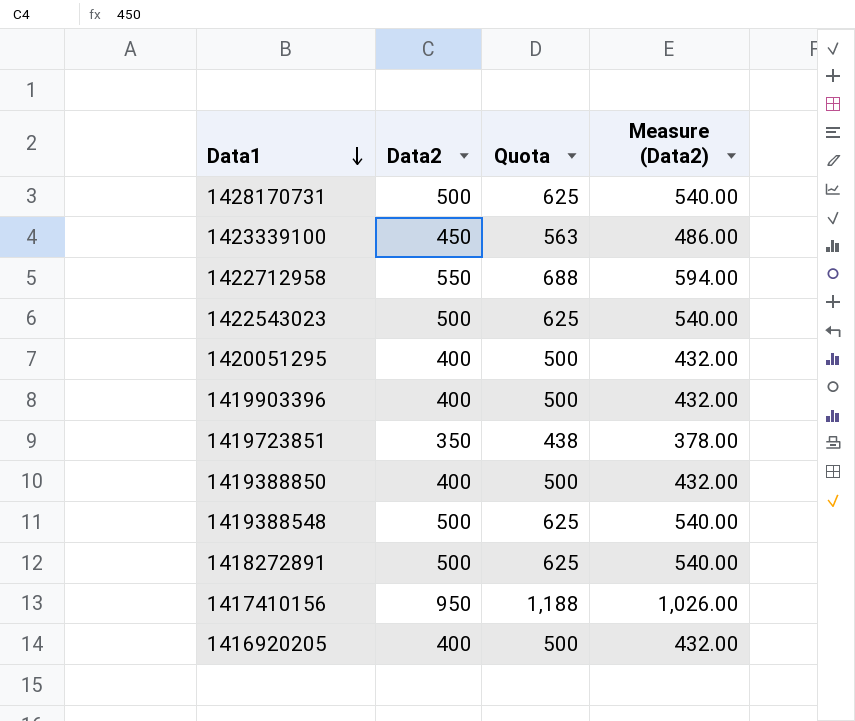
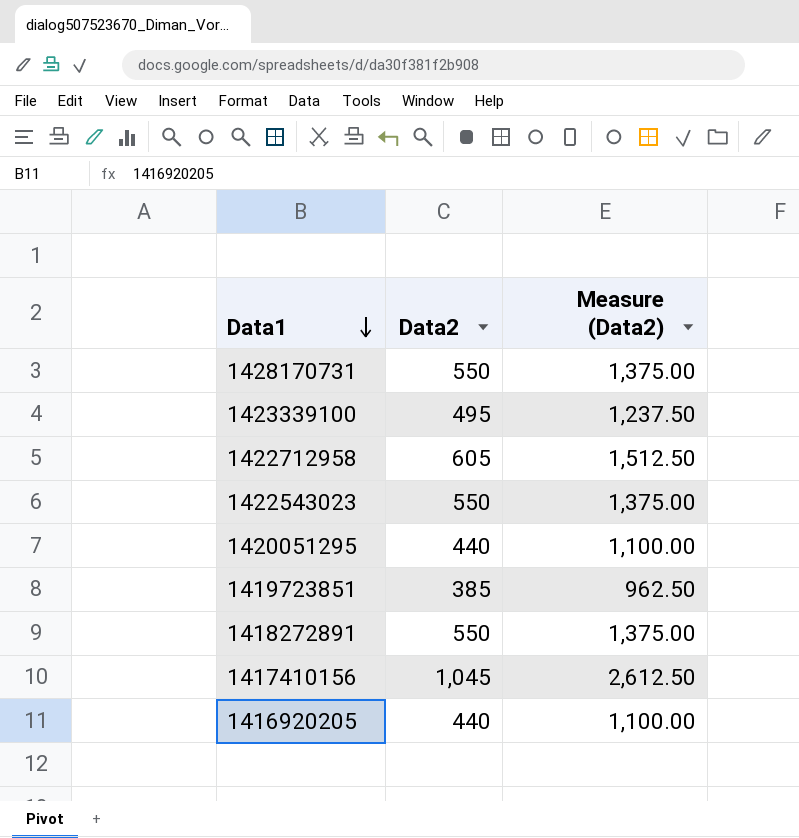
column Quota | formula: [Data2] * 1.25 -> none
column Measure (Data2) | formula: [Data2] * 1.08 -> [Data2] * 2.5
row 1419903396: 400 | 500 | 432.00 -> none
row 1419388850: 400 | 500 | 432.00 -> none
row 1419388548: 500 | 625 | 540.00 -> none
1428170731 | Data2: 500 -> 550
1423339100 | Data2: 450 -> 495
1422712958 | Data2: 550 -> 605
1422543023 | Data2: 500 -> 550
1420051295 | Data2: 400 -> 440
1419723851 | Data2: 350 -> 385
1418272891 | Data2: 500 -> 550
1417410156 | Data2: 950 -> 1,045
1416920205 | Data2: 400 -> 440

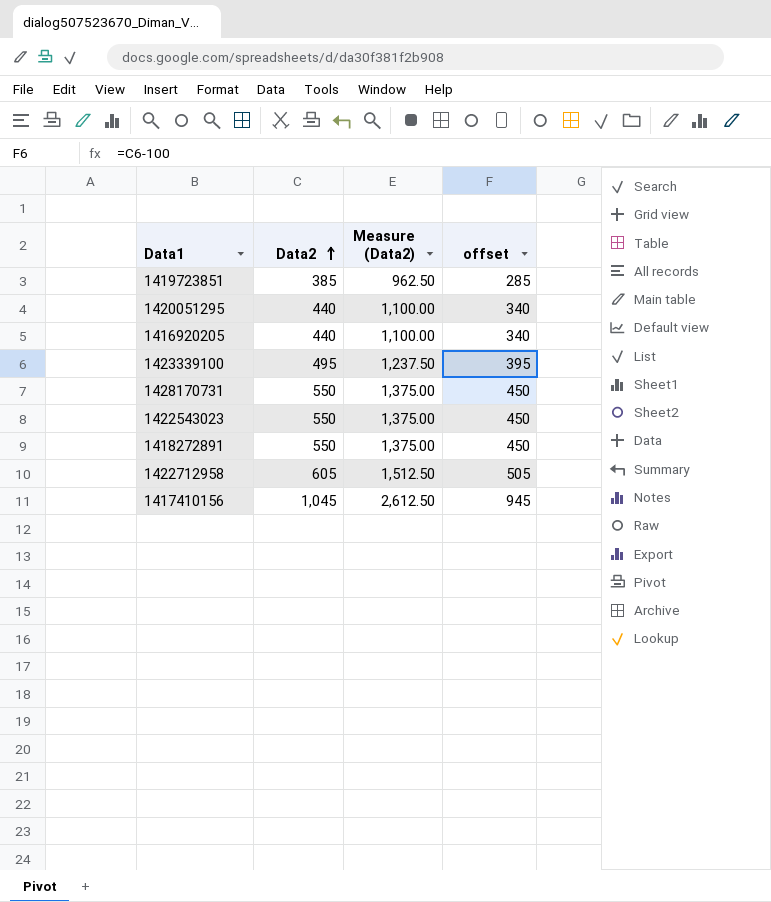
row order: Data1 descending -> Data2 ascending
column offset | formula: none -> [Data2] - 100

